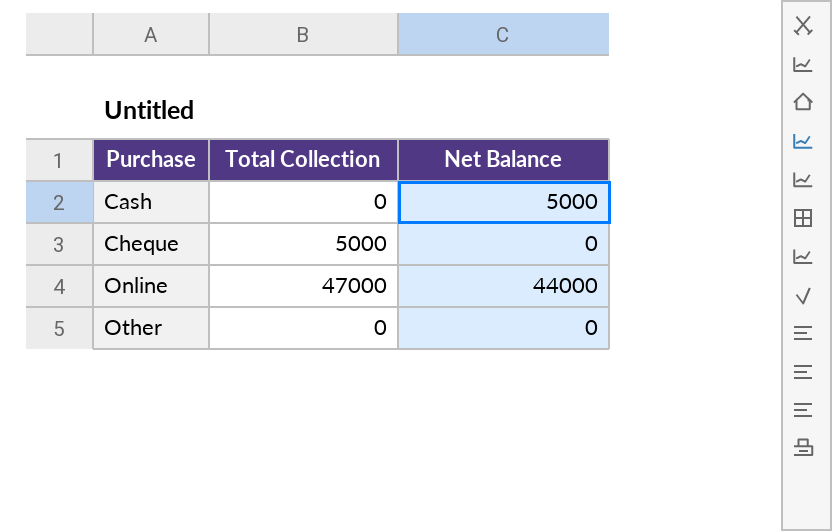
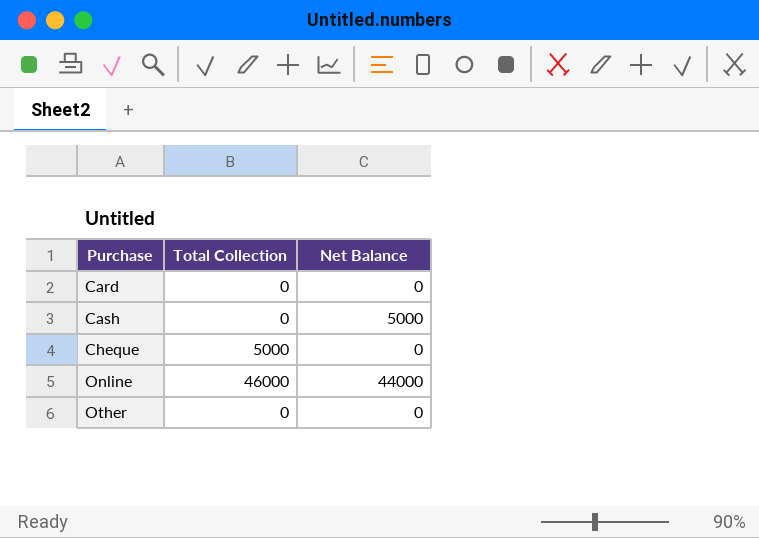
row Card: none -> 0 | 0
Online | Total Collection: 47000 -> 46000

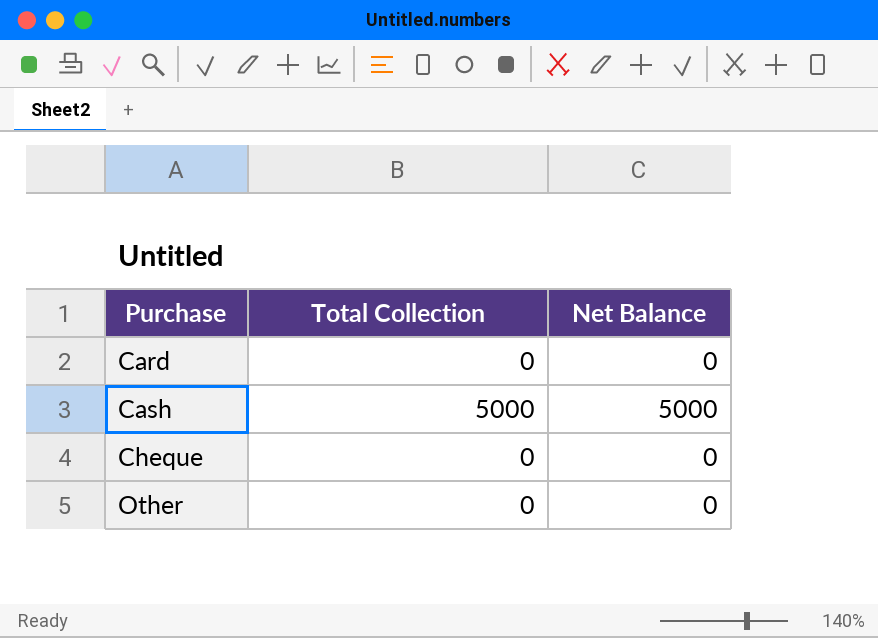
row Online: 46000 | 44000 -> none
Cash | Total Collection: 0 -> 5000
Cheque | Total Collection: 5000 -> 0

